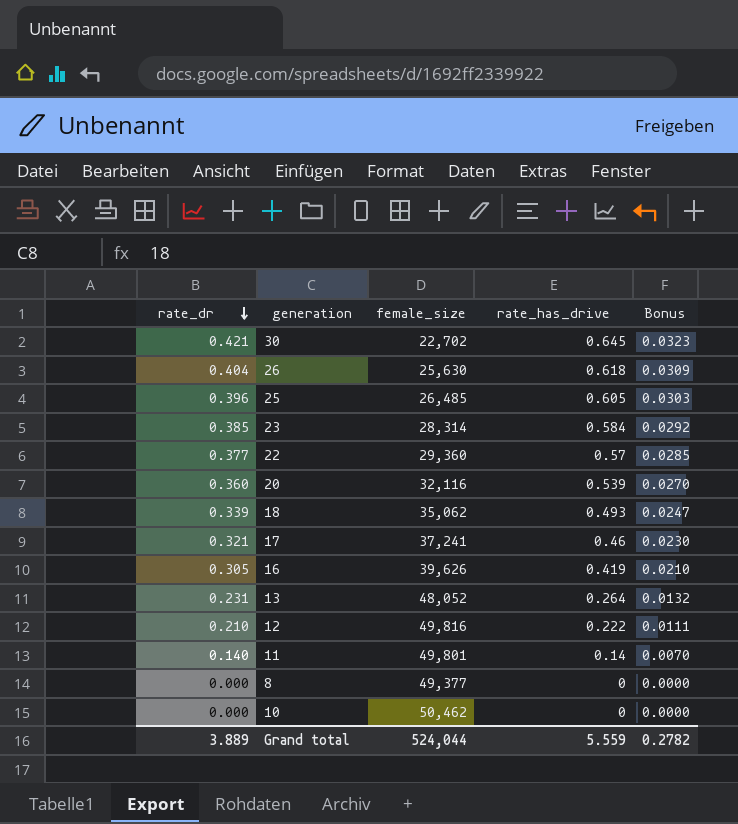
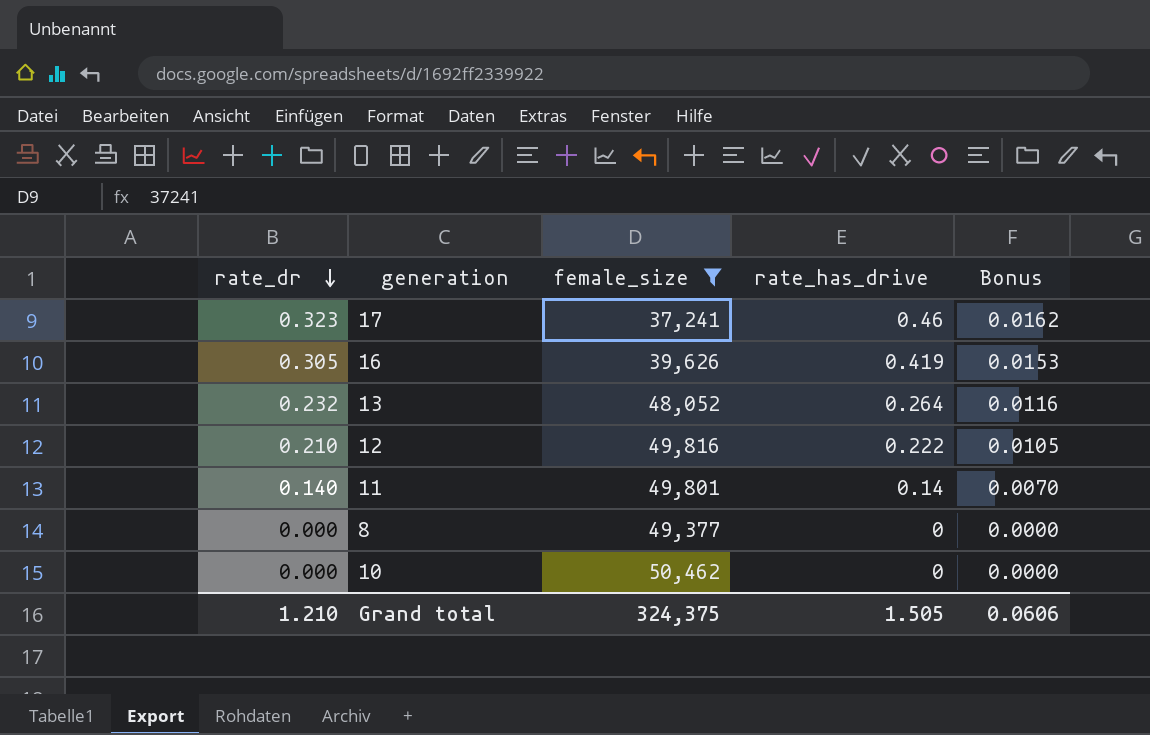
filter: none -> female_size >= 37,241
column Bonus | formula: [rate_has_drive] * 0.05 -> [rate_dr] * 0.05
17 | rate_dr: 0.321 -> 0.323
13 | rate_dr: 0.231 -> 0.232
Grand total | rate_dr: 3.889 -> 1.210
Grand total | female_size: 524,044 -> 324,375
Grand total | rate_has_drive: 5.559 -> 1.505
Grand total | Bonus: 0.2782 -> 0.0606

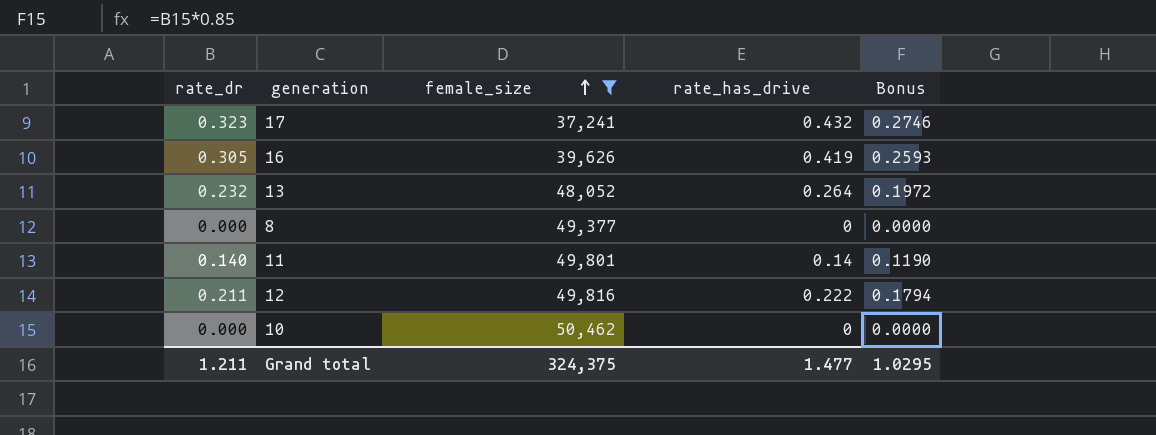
row order: rate_dr descending -> female_size ascending
column Bonus | formula: [rate_dr] * 0.05 -> [rate_dr] * 0.85
17 | rate_has_drive: 0.46 -> 0.432
12 | rate_dr: 0.210 -> 0.211
Grand total | rate_dr: 1.210 -> 1.211
Grand total | rate_has_drive: 1.505 -> 1.477
Grand total | Bonus: 0.0606 -> 1.0295

